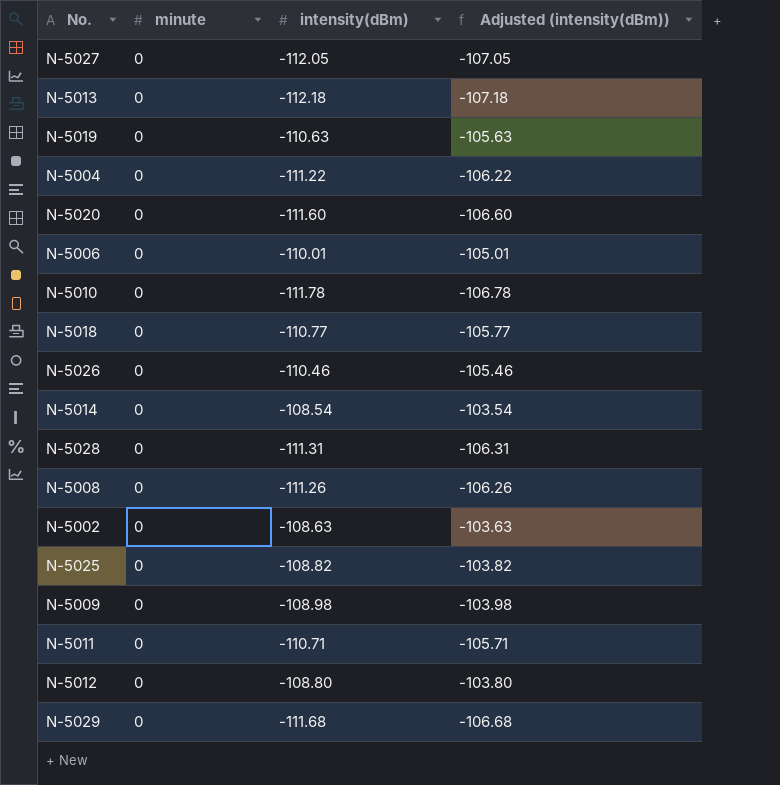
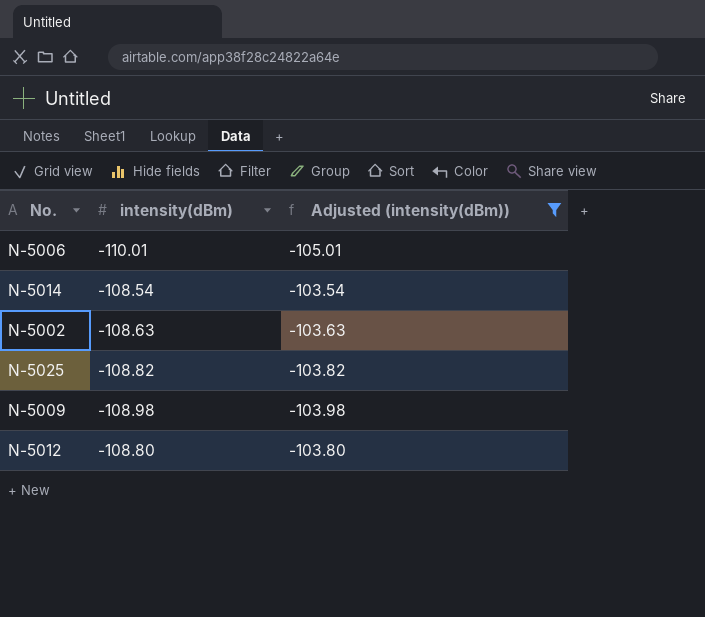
filter: none -> Adjusted (intensity(dBm)) >= -105.01
column minute | position: 2 -> none

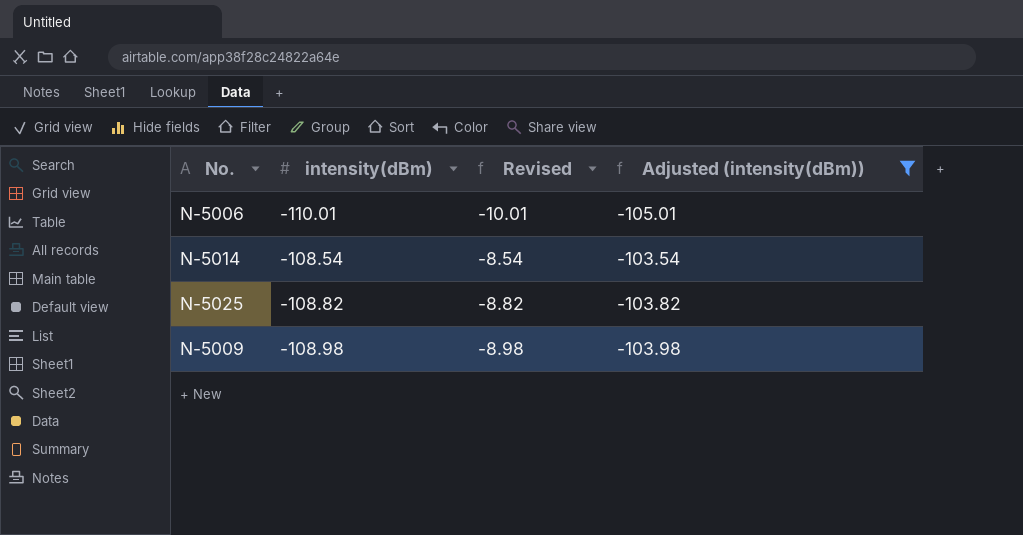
column Revised | formula: none -> [intensity(dBm)] + 100
row N-5002: -108.63 | -103.63 -> none
row N-5012: -108.80 | -103.80 -> none

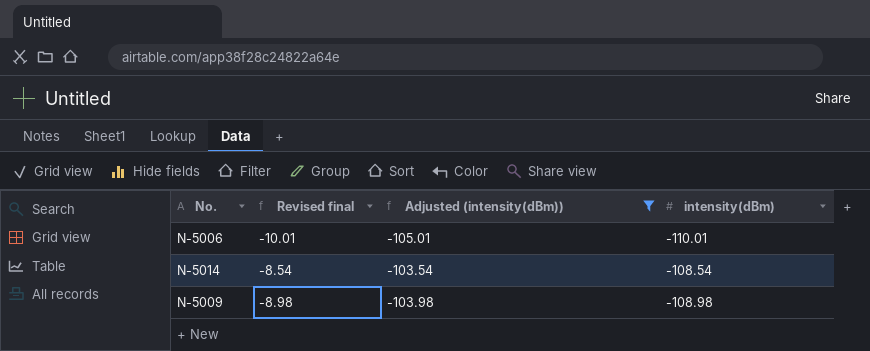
column name: Revised -> Revised final
column intensity(dBm) | position: 2 -> 4
row N-5025: -108.82 | -8.82 | -103.82 -> none

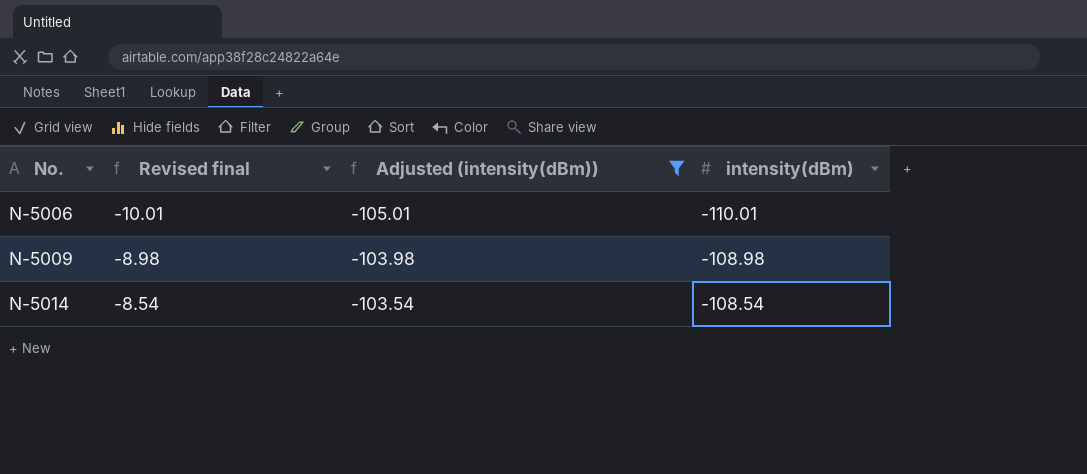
row order: none -> No. ascending

